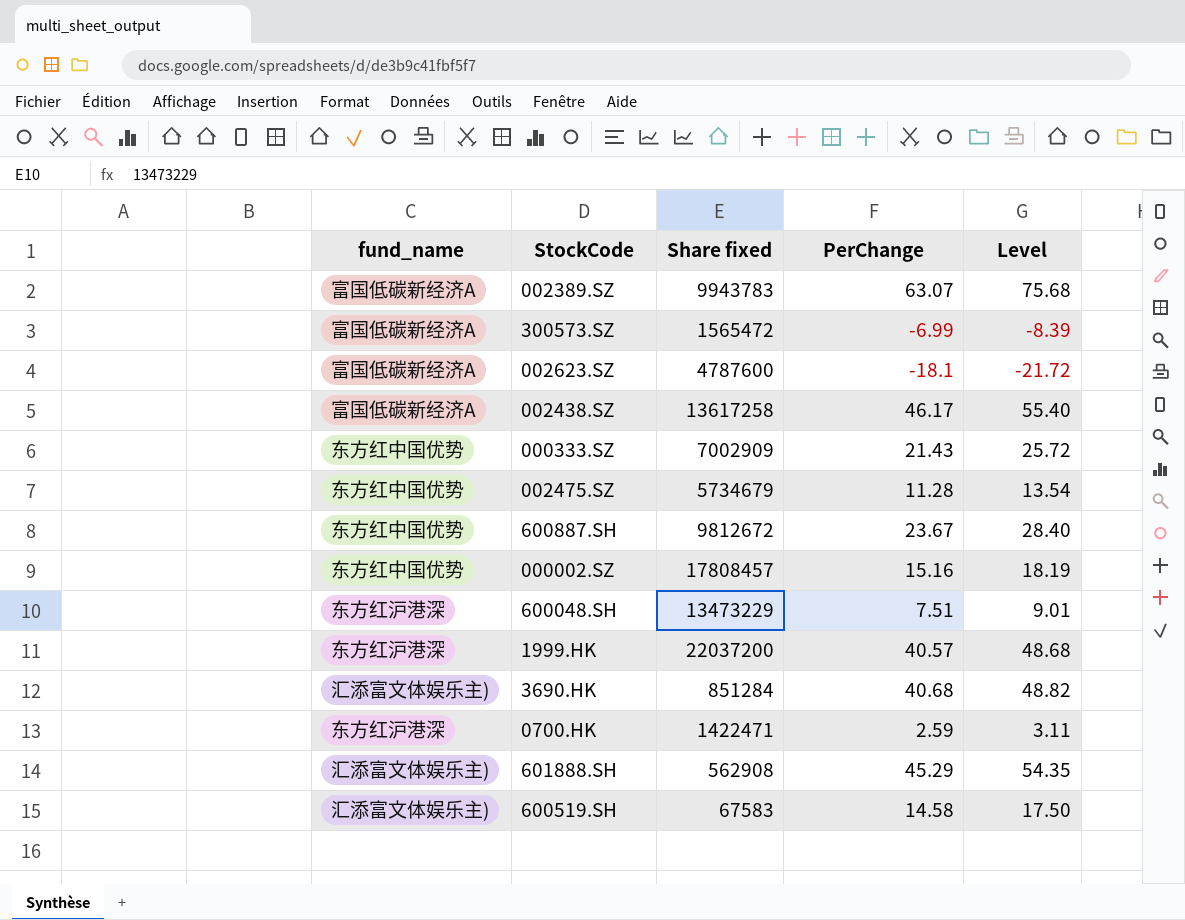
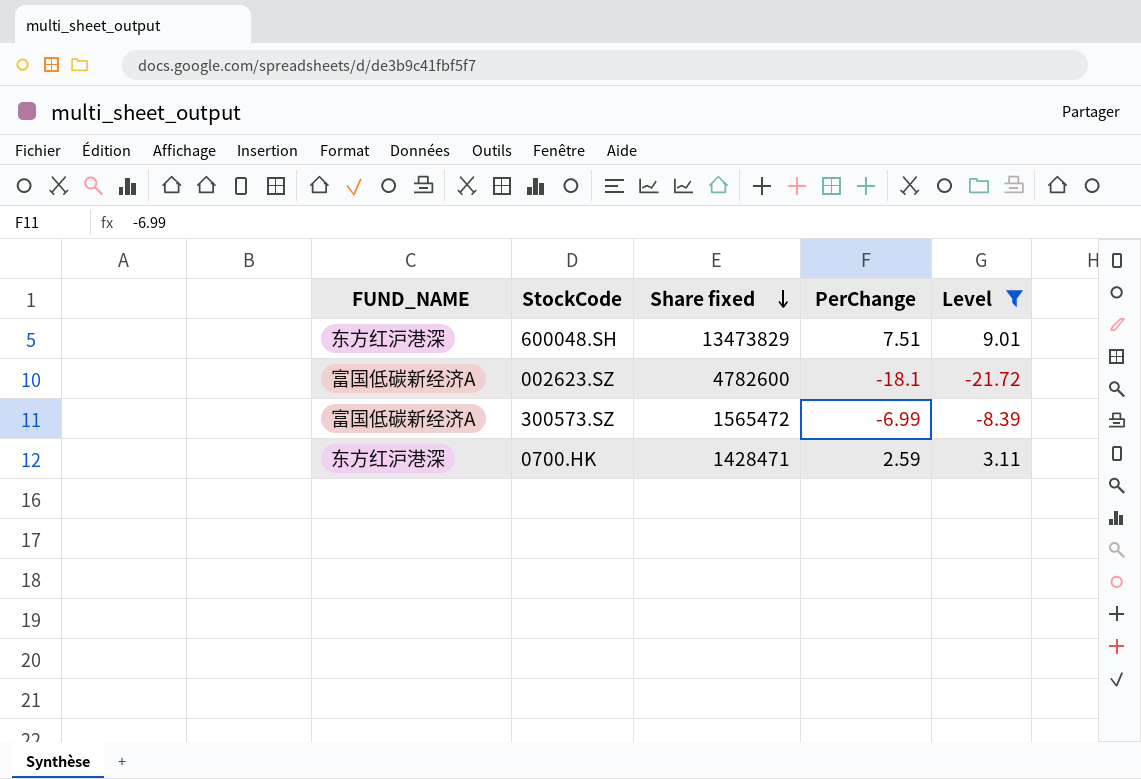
filter: none -> Level <= 9.01
row order: none -> Share fixed descending
column name: fund_name -> FUND_NAME
600048.SH | Share fixed: 13473229 -> 13473829
002623.SZ | Share fixed: 4787600 -> 4782600
0700.HK | Share fixed: 1422471 -> 1428471

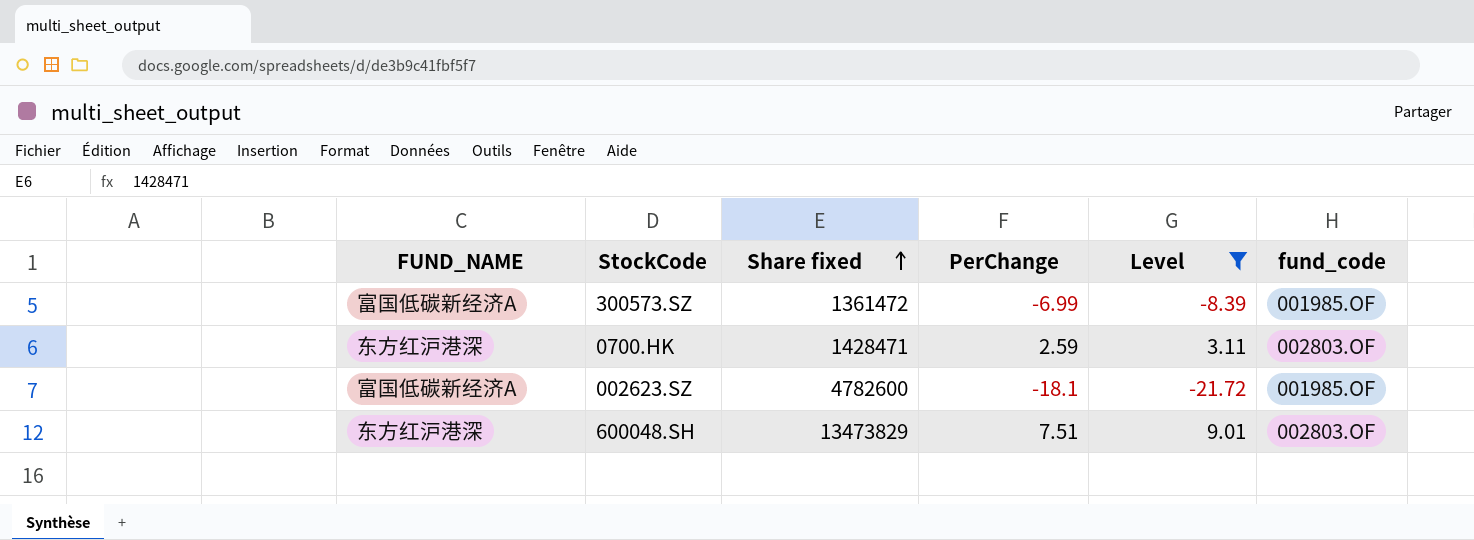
row order: Share fixed descending -> Share fixed ascending
column fund_code | position: none -> 6
300573.SZ | Share fixed: 1565472 -> 1361472

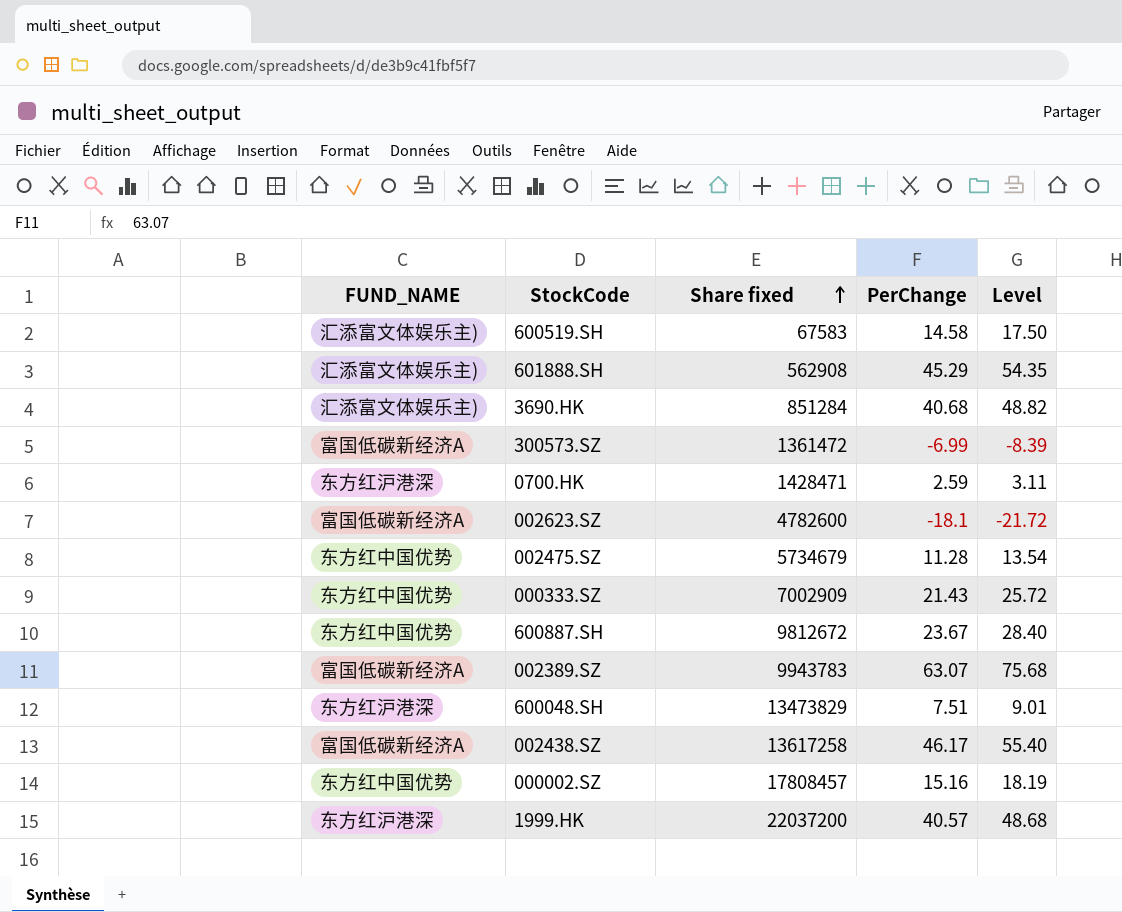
filter: Level <= 9.01 -> none
column fund_code | position: 6 -> none

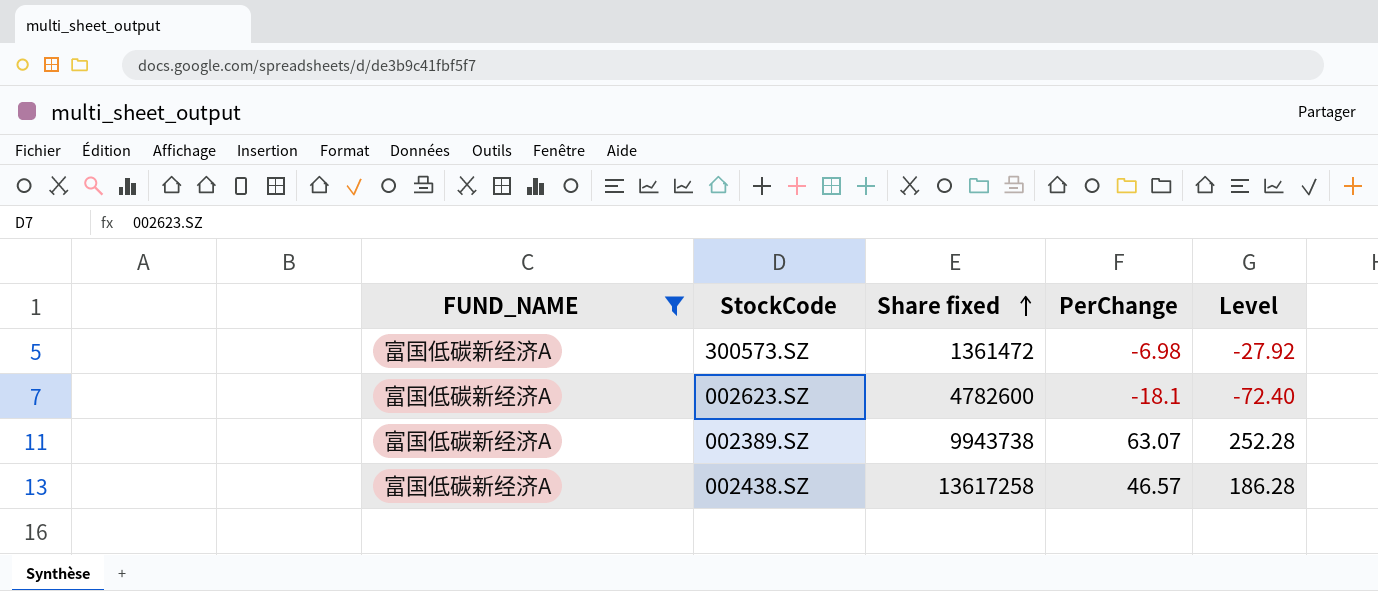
filter: none -> FUND_NAME = 富国低碳新经济A
column Level | formula: [PerChange] * 1.2 -> [PerChange] * 4
300573.SZ | PerChange: -6.99 -> -6.98
002389.SZ | Share fixed: 9943783 -> 9943738
002438.SZ | PerChange: 46.17 -> 46.57

